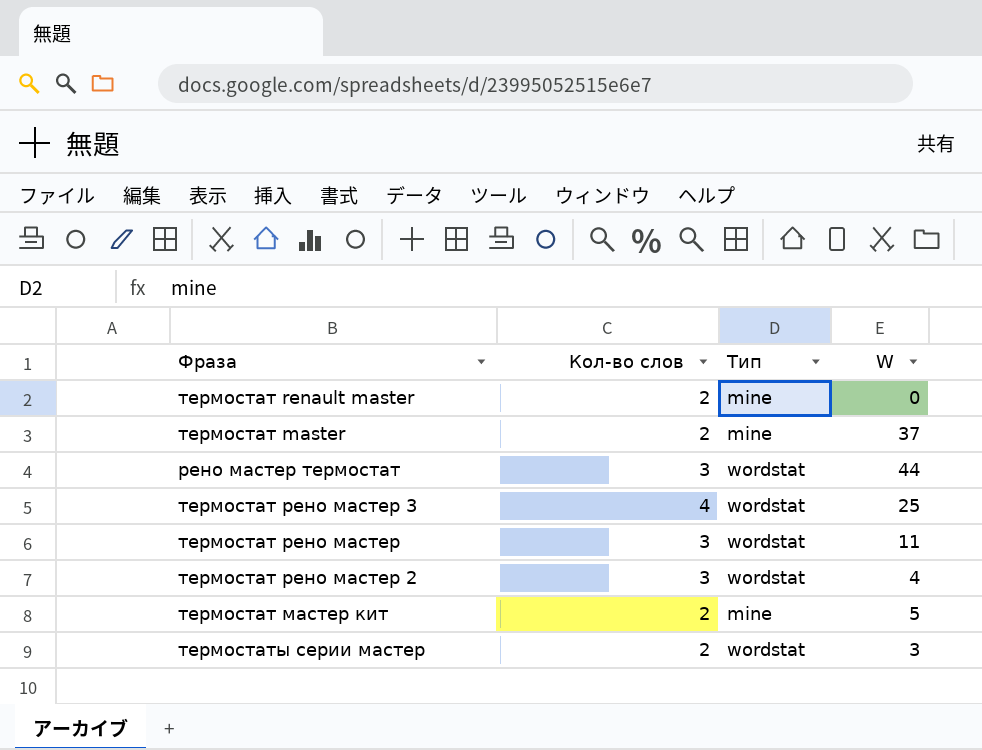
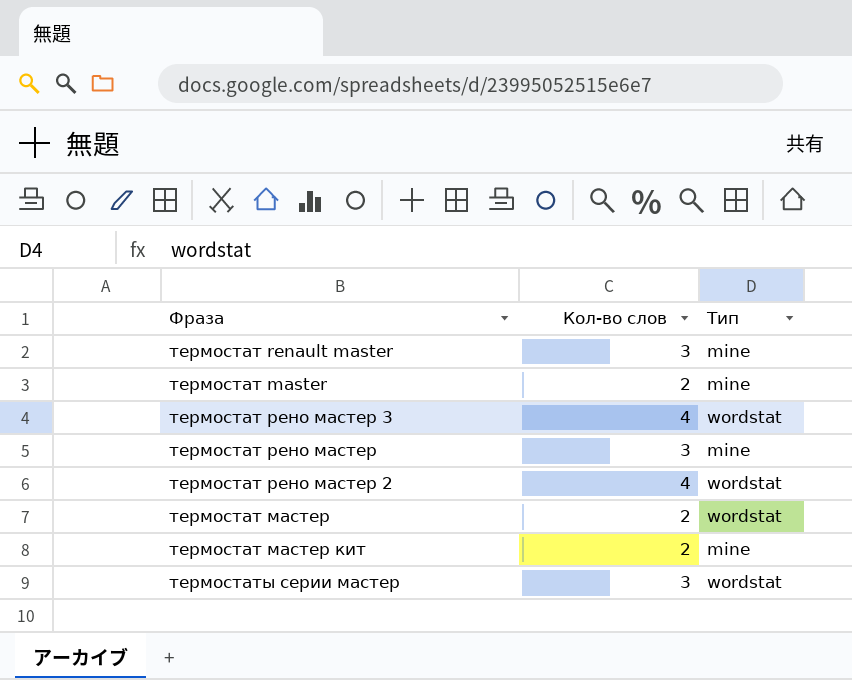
column W | position: 4 -> none
row рено мастер термостат: 3 | wordstat | 44 -> none
термостат renault master | Кол-во слов: 2 -> 3
термостат рено мастер | Тип: wordstat -> mine
термостат рено мастер 2 | Кол-во слов: 3 -> 4
row термостат мастер: none -> 2 | wordstat
термостаты серии мастер | Кол-во слов: 2 -> 3

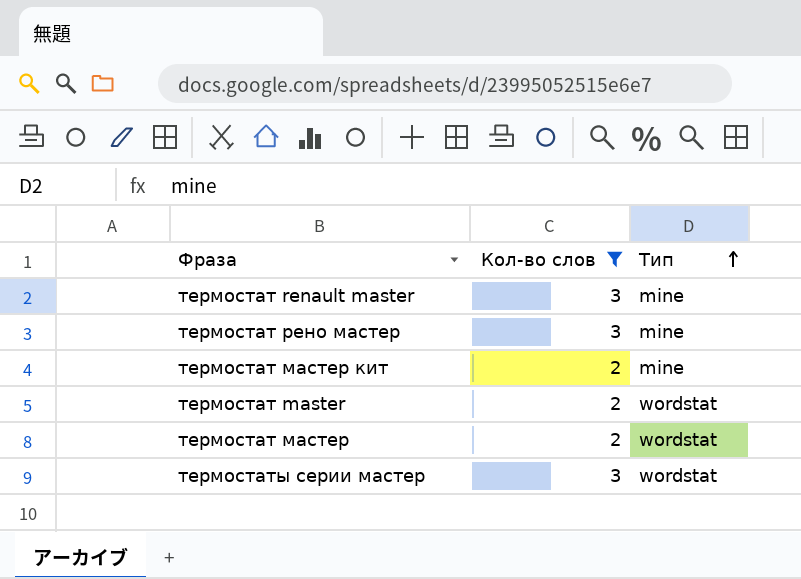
filter: none -> Кол-во слов != 4
row order: none -> Тип ascending
термостат master | Тип: mine -> wordstat

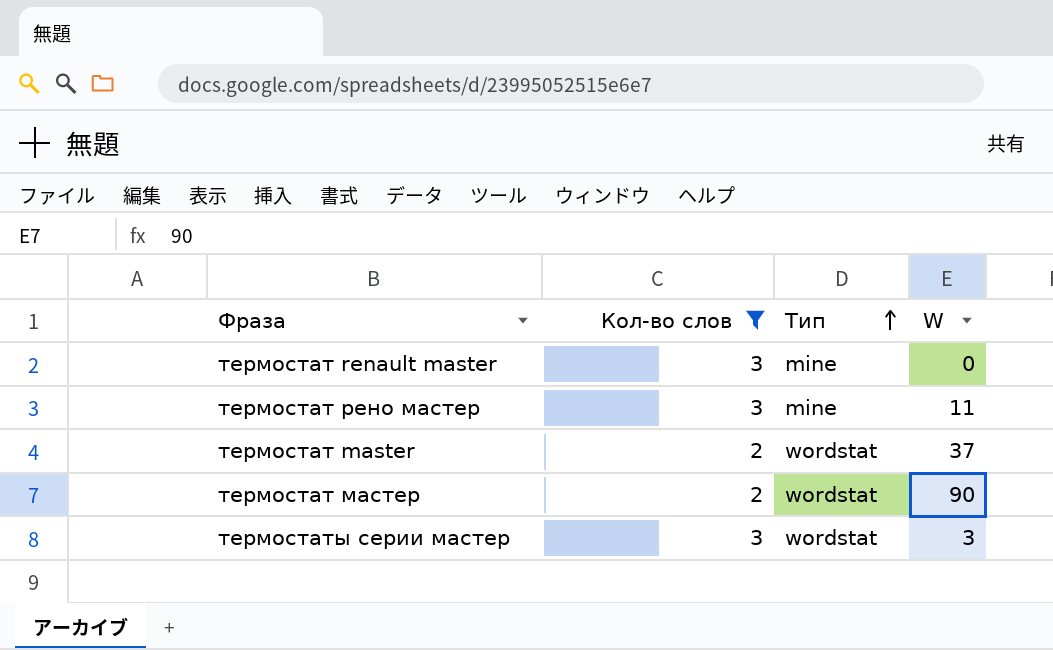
column W | position: none -> 4
row термостат мастер кит: 2 | mine -> none

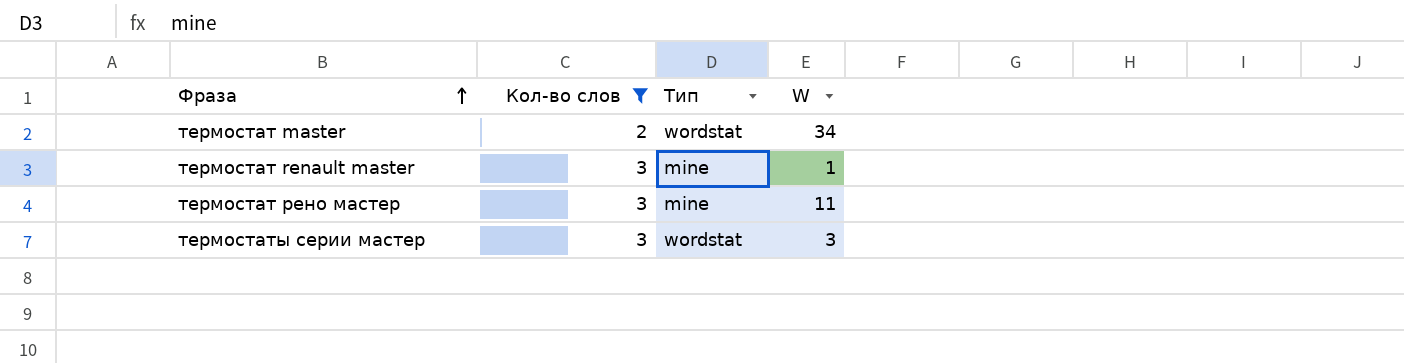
row order: Тип ascending -> Фраза ascending
row термостат мастер: 2 | wordstat | 90 -> none
термостат master | W: 37 -> 34
термостат renault master | W: 0 -> 1

